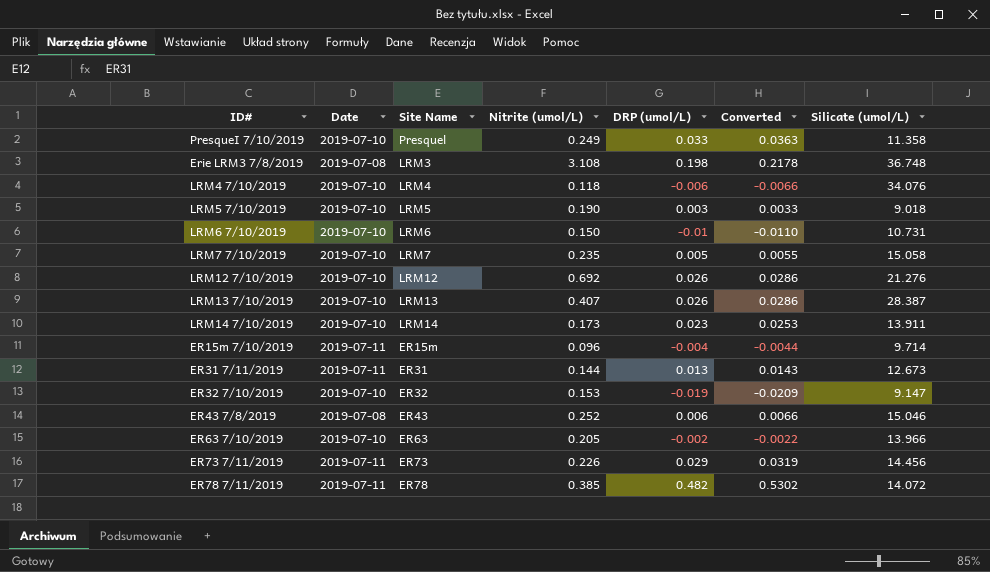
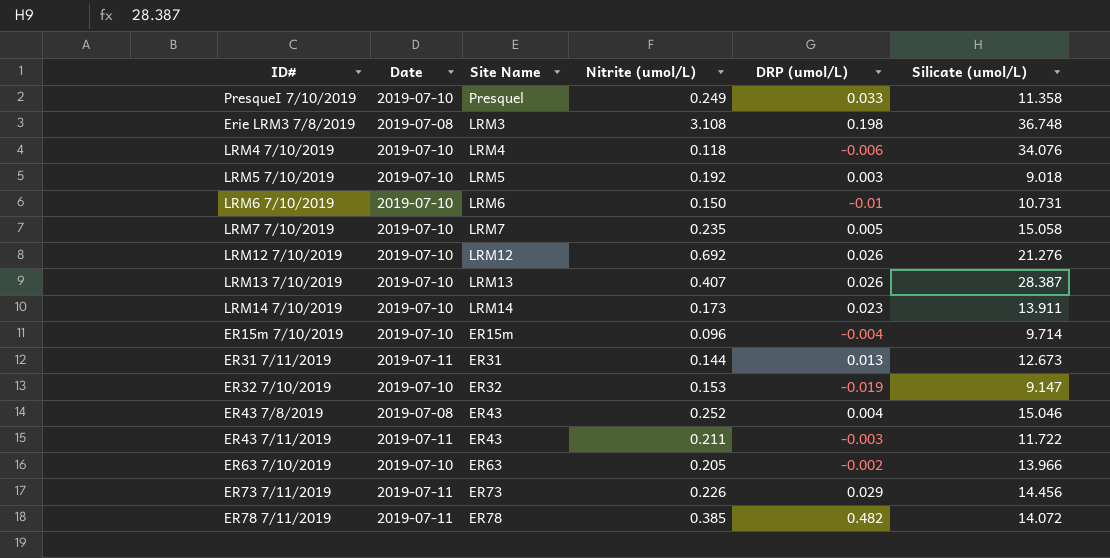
column Converted | formula: [DRP (umol/L)] * 1.1 -> none
LRM5 7/10/2019 | Nitrite (umol/L): 0.190 -> 0.192
ER15m 7/10/2019 | Date: 2019-07-11 -> 2019-07-10
ER43 7/8/2019 | DRP (umol/L): 0.006 -> 0.004
row ER43 7/11/2019: none -> 2019-07-11 | ER43 | 0.211 | -0.003 | 11.722

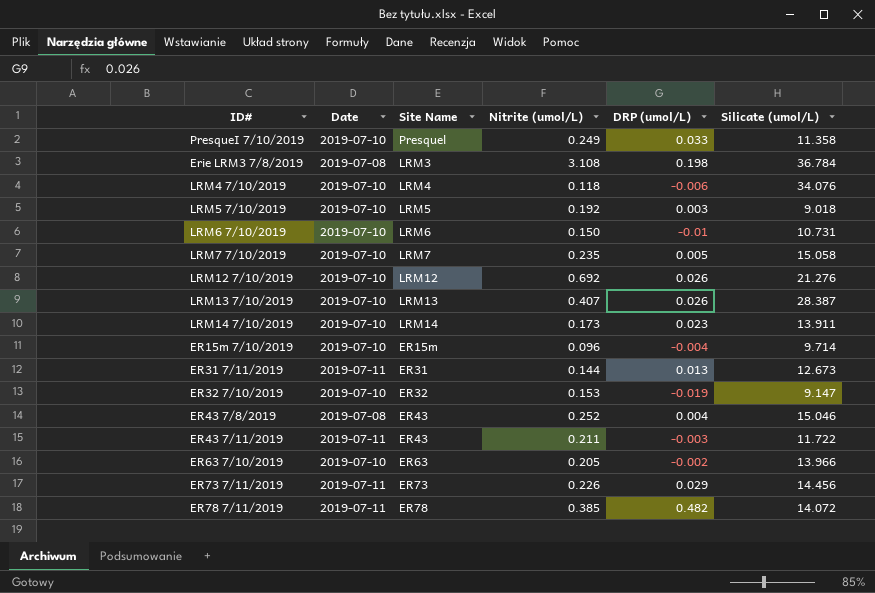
Erie LRM3 7/8/2019 | Silicate (umol/L): 36.748 -> 36.784

